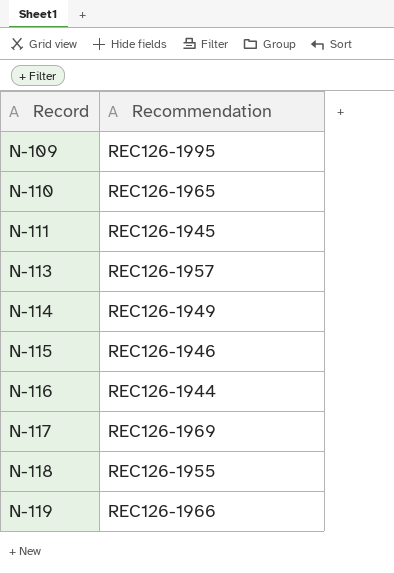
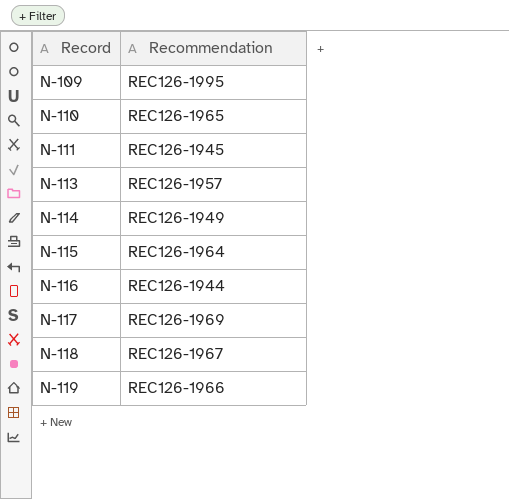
N-115 | Recommendation: REC126-1946 -> REC126-1964
N-118 | Recommendation: REC126-1955 -> REC126-1967

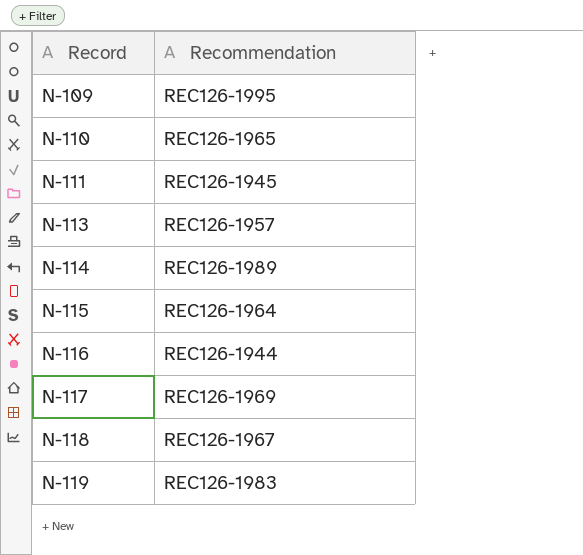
N-114 | Recommendation: REC126-1949 -> REC126-1989
N-119 | Recommendation: REC126-1966 -> REC126-1983

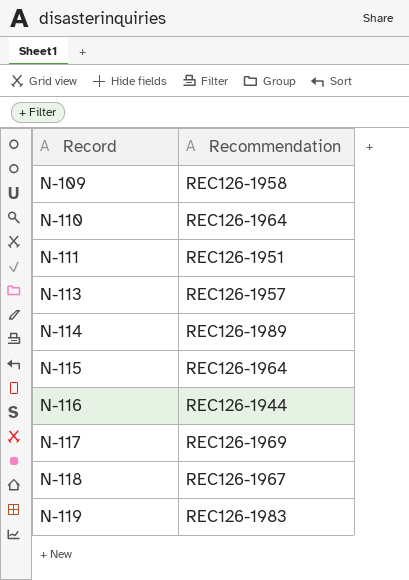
N-109 | Recommendation: REC126-1995 -> REC126-1958
N-110 | Recommendation: REC126-1965 -> REC126-1964
N-111 | Recommendation: REC126-1945 -> REC126-1951

